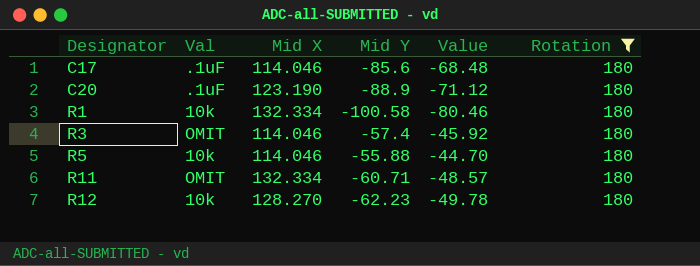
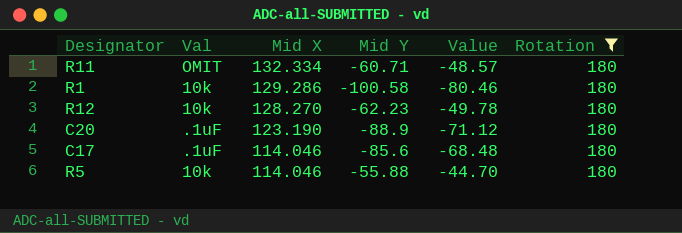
row order: Designator ascending -> Mid X descending
row R3: OMIT | 114.046 | -57.4 | -45.92 | 180 -> none
R1 | Mid X: 132.334 -> 129.286

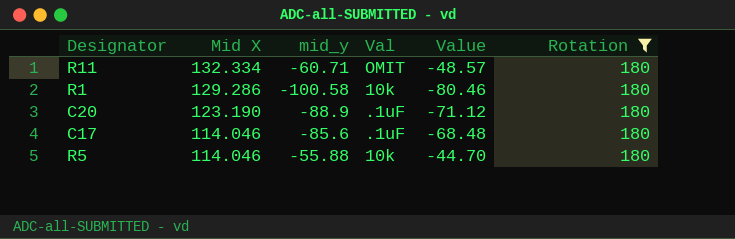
column name: Mid Y -> mid_y
column Val | position: 2 -> 4
row R12: 10k | 128.270 | -62.23 | -49.78 | 180 -> none

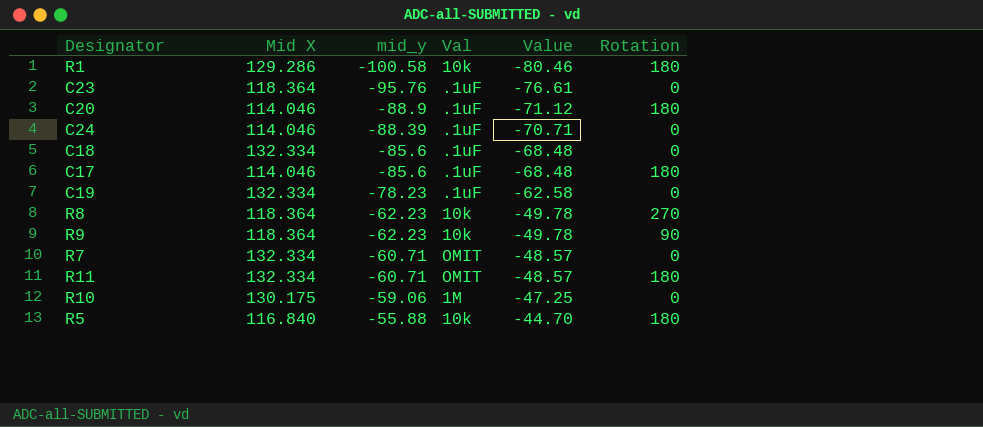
filter: Rotation = 180 -> none
row order: Mid X descending -> mid_y ascending
C20 | Mid X: 123.190 -> 114.046
R5 | Mid X: 114.046 -> 116.840

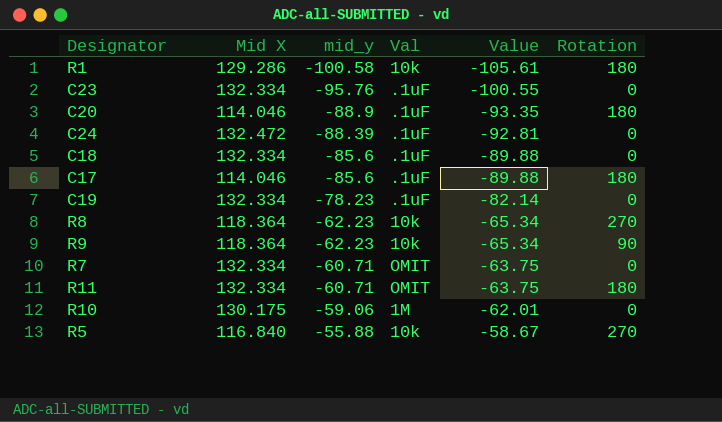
column Value | formula: [mid_y] * 0.8 -> [mid_y] * 1.05
C23 | Mid X: 118.364 -> 132.334
C24 | Mid X: 114.046 -> 132.472
R5 | Rotation: 180 -> 270

